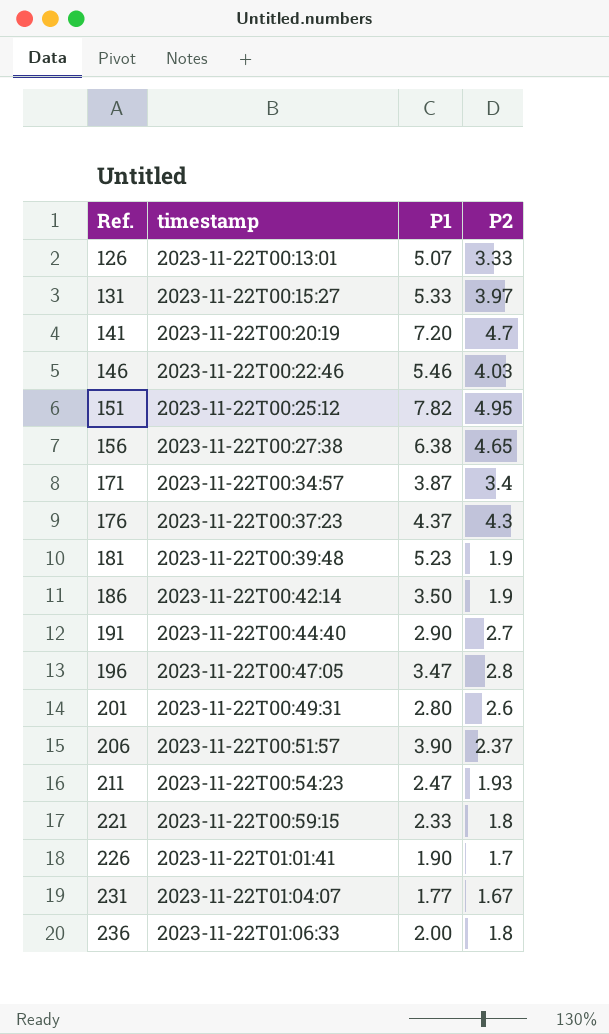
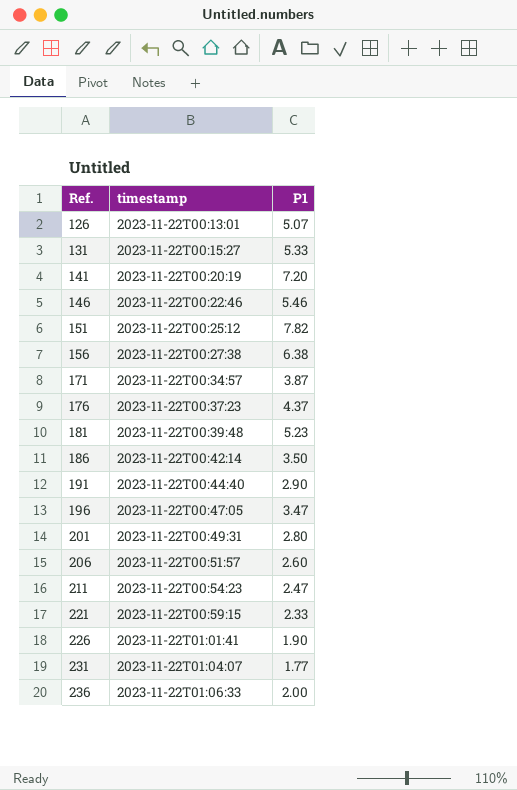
column P2 | position: 4 -> none
206 | P1: 3.90 -> 2.60

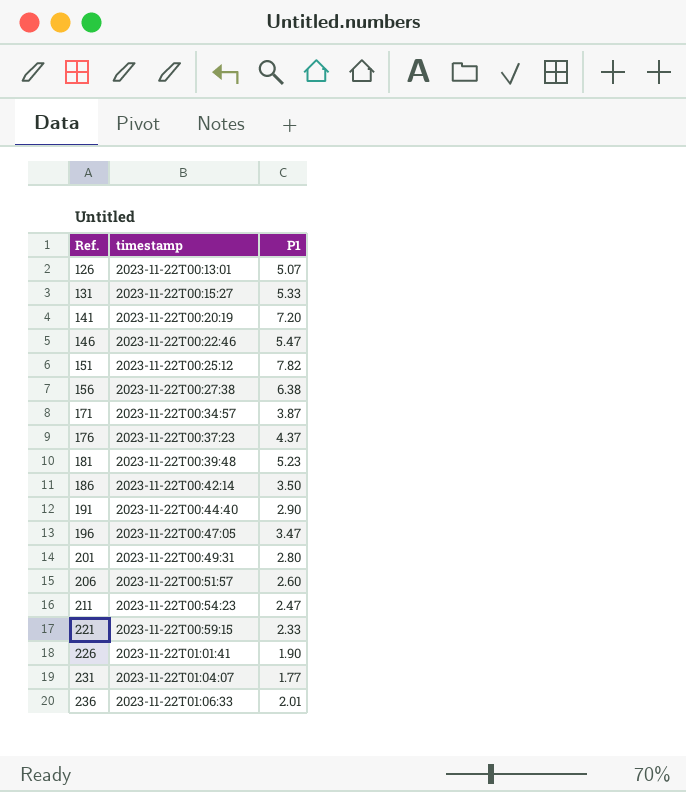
146 | P1: 5.46 -> 5.47
236 | P1: 2.00 -> 2.01

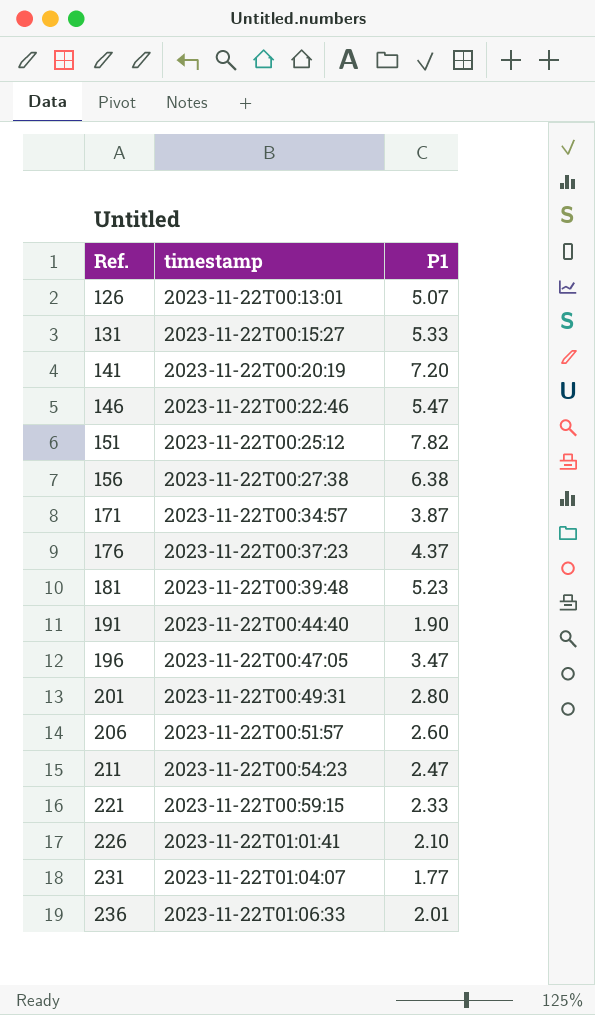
row 186: 2023-11-22T00:42:14 | 3.50 -> none
191 | P1: 2.90 -> 1.90
226 | P1: 1.90 -> 2.10

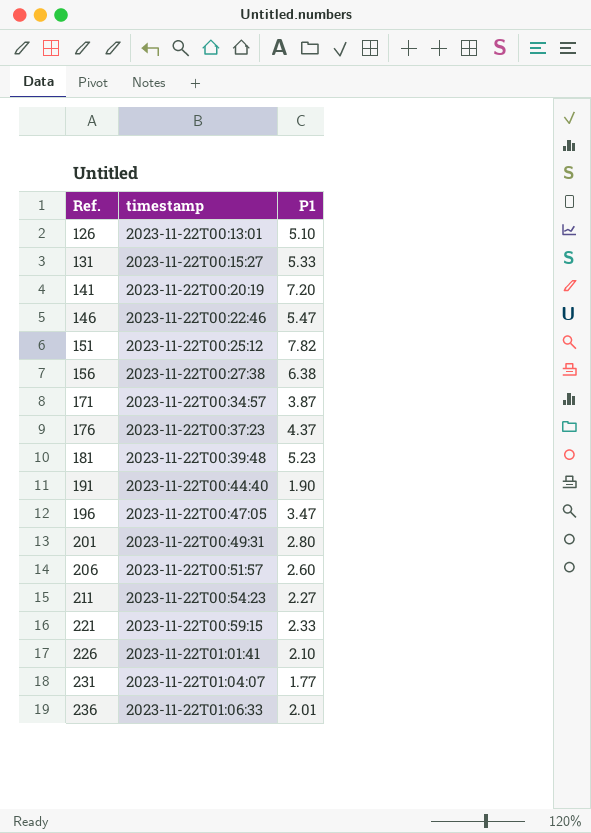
126 | P1: 5.07 -> 5.10
211 | P1: 2.47 -> 2.27

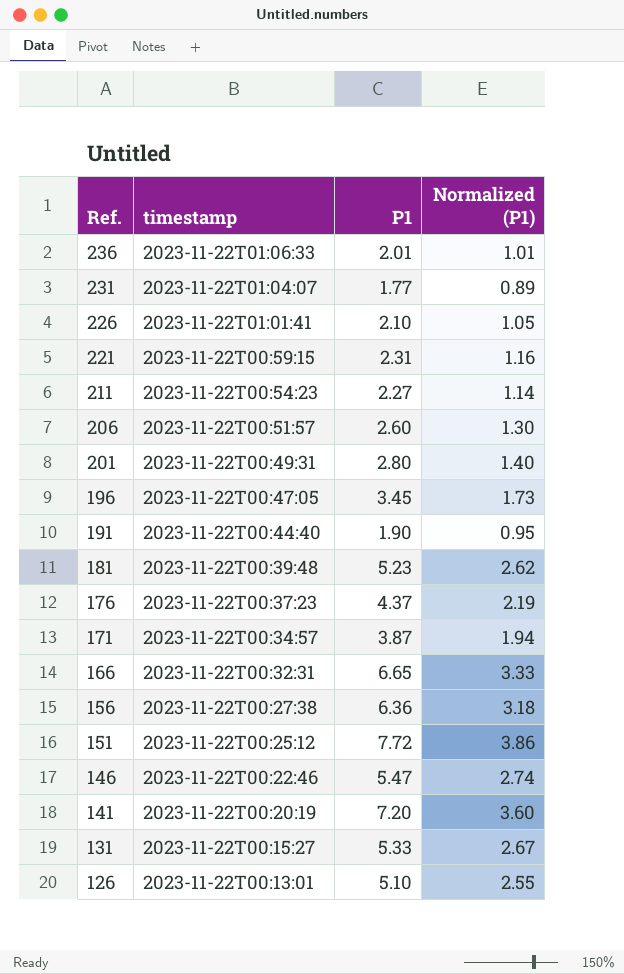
row order: Ref. ascending -> Ref. descending
column Normalized (P1) | formula: none -> [P1] * 0.5
221 | P1: 2.33 -> 2.31
196 | P1: 3.47 -> 3.45
row 166: none -> 2023-11-22T00:32:31 | 6.65 | 3.33
156 | P1: 6.38 -> 6.36
151 | P1: 7.82 -> 7.72

